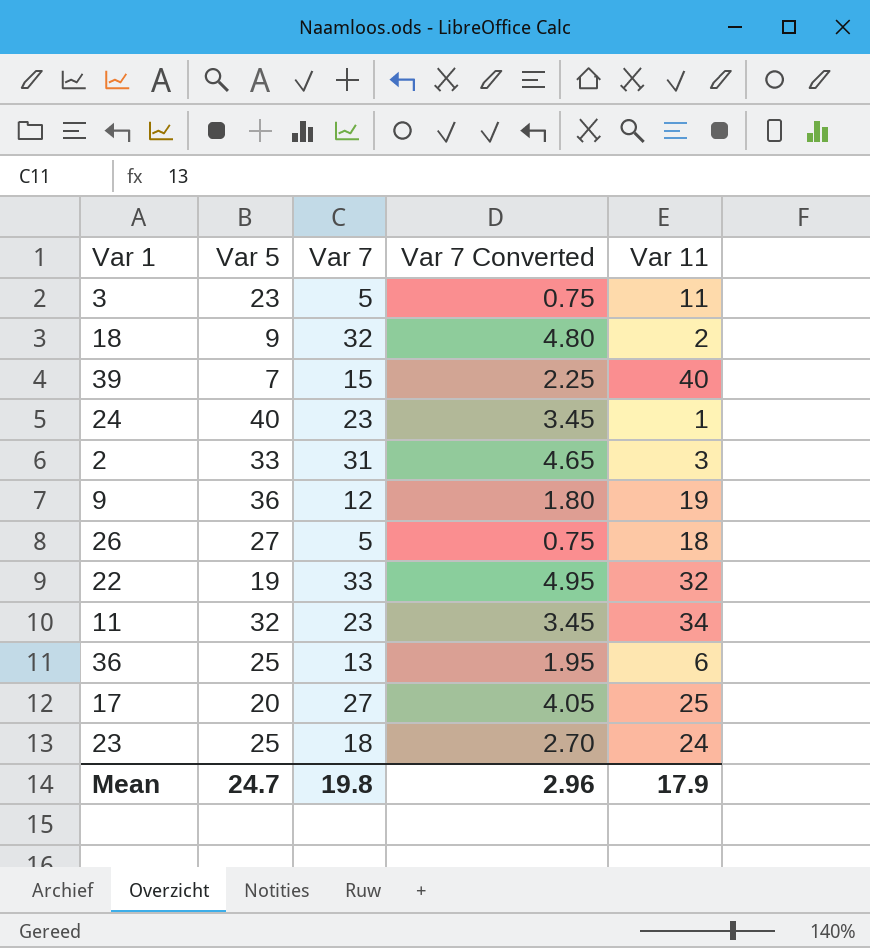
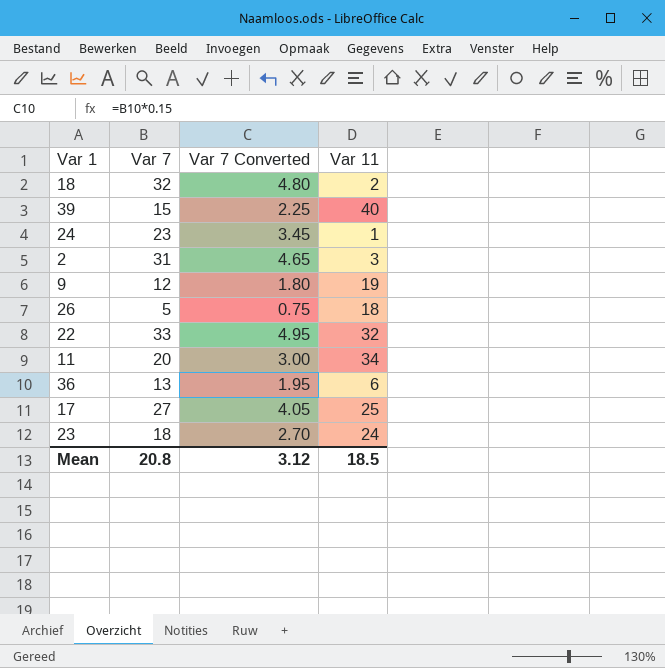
column Var 5 | position: 2 -> none
row 3: 23 | 5 | 0.75 | 11 -> none
11 | Var 7: 23 -> 20
11 | Var 7 Converted: 3.45 -> 3.00
Mean | Var 7: 19.8 -> 20.8
Mean | Var 7 Converted: 2.96 -> 3.12
Mean | Var 11: 17.9 -> 18.5

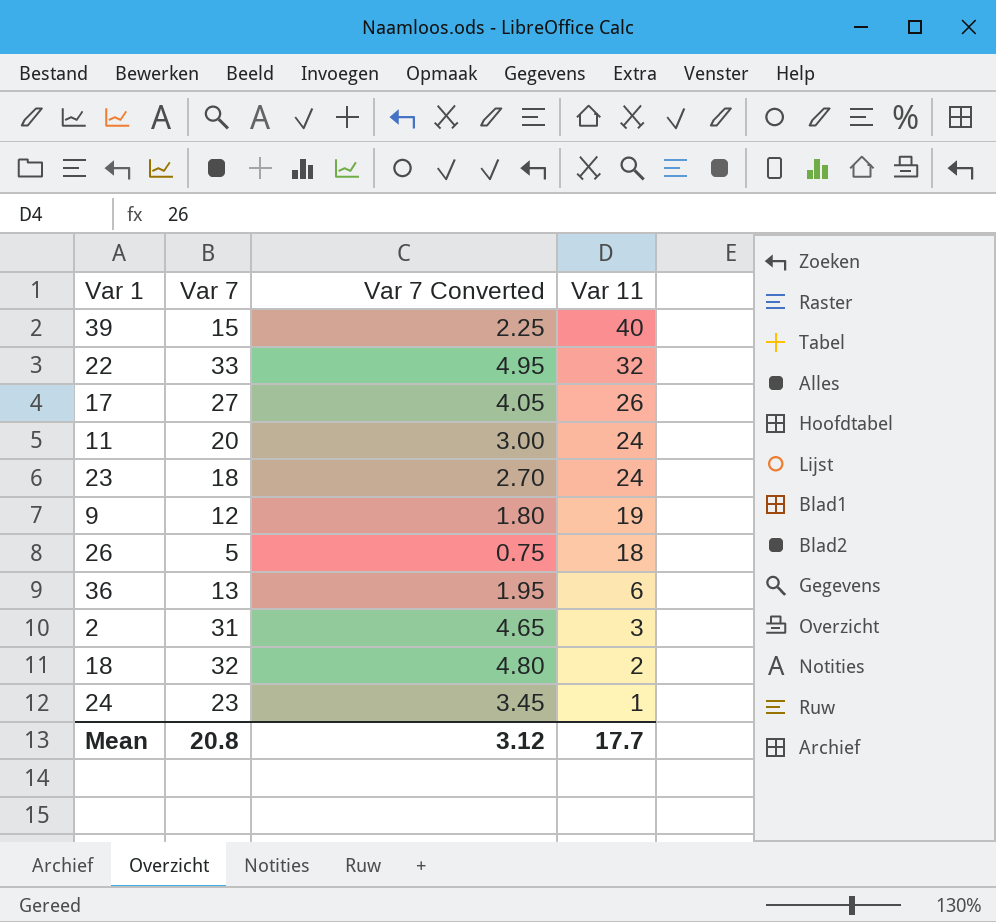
row order: none -> Var 11 descending
17 | Var 11: 25 -> 26
11 | Var 11: 34 -> 24
Mean | Var 11: 18.5 -> 17.7

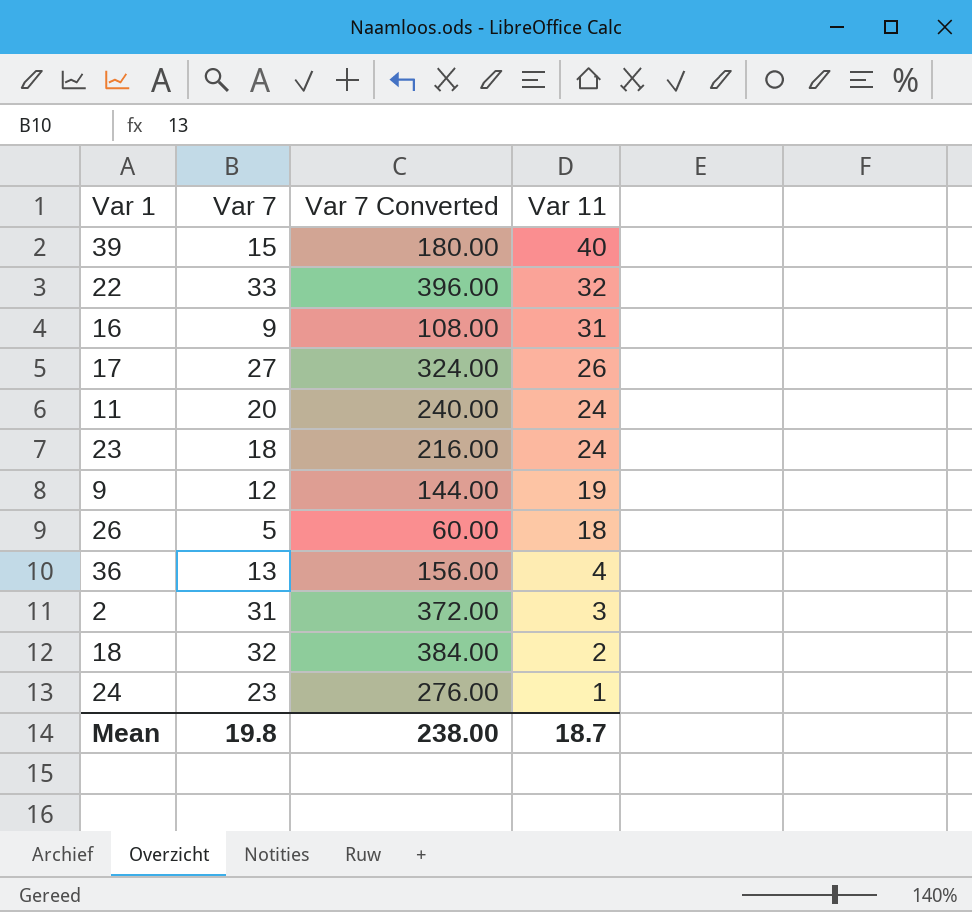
column Var 7 Converted | formula: [Var 7] * 0.15 -> [Var 7] * 12
row 16: none -> 9 | 108.00 | 31
36 | Var 11: 6 -> 4
Mean | Var 7: 20.8 -> 19.8
Mean | Var 7 Converted: 3.12 -> 238.00
Mean | Var 11: 17.7 -> 18.7

